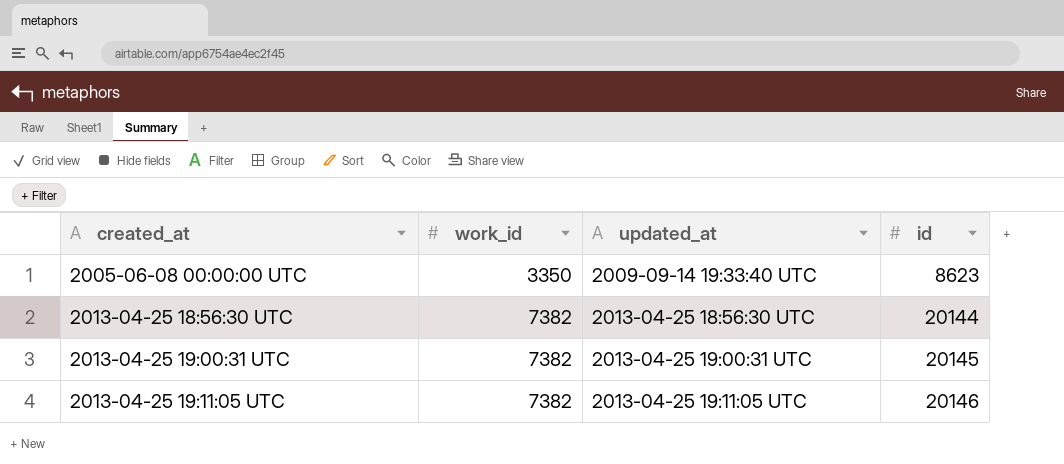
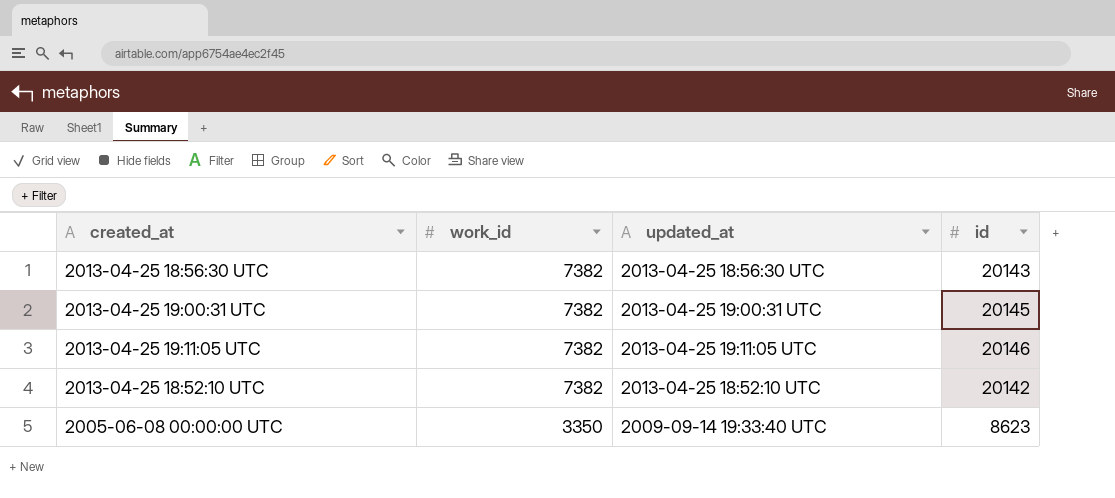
row order: created_at ascending -> work_id descending
2013-04-25 18:56:30 UTC | id: 20144 -> 20143
row 2013-04-25 18:52:10 UTC: none -> 7382 | 2013-04-25 18:52:10 UTC | 20142

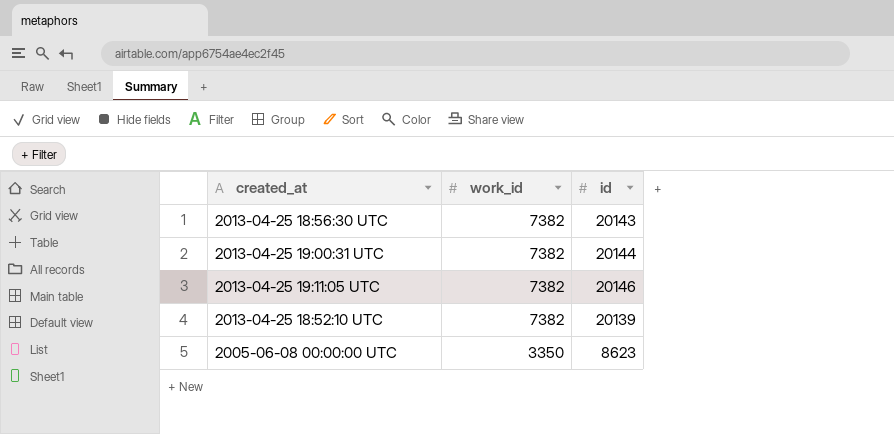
column updated_at | position: 3 -> none
2013-04-25 19:00:31 UTC | id: 20145 -> 20144
2013-04-25 18:52:10 UTC | id: 20142 -> 20139

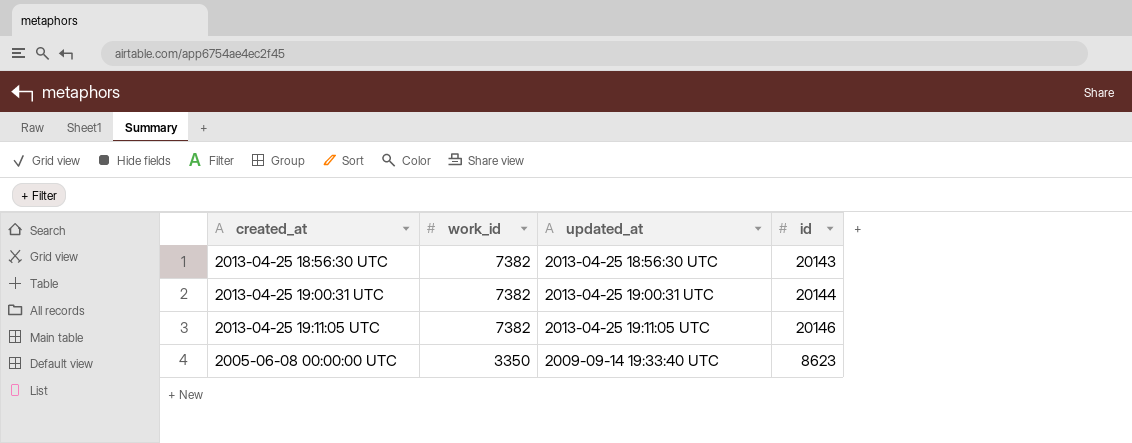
column updated_at | position: none -> 3
row 2013-04-25 18:52:10 UTC: 7382 | 20139 -> none

